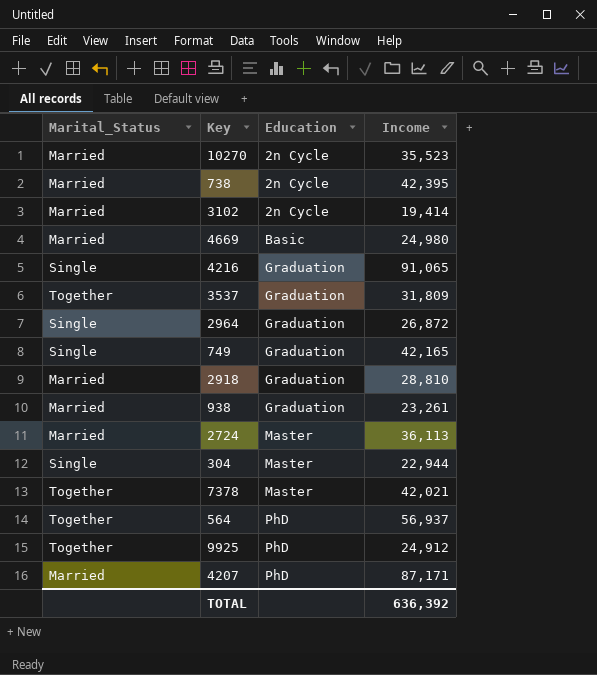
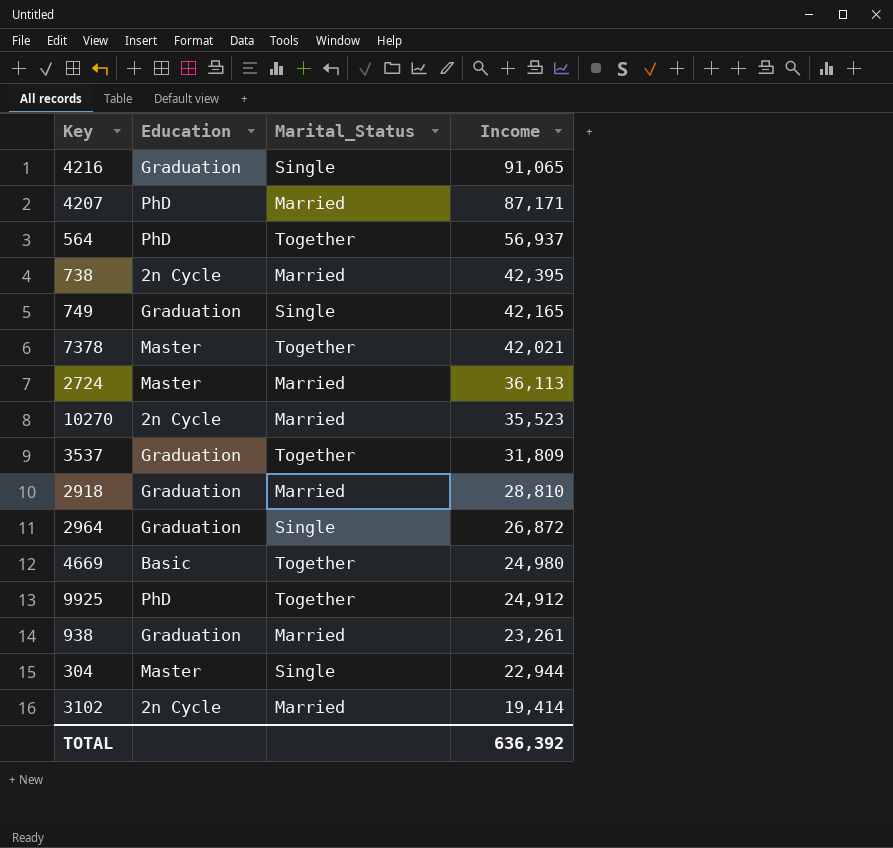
row order: Education ascending -> Income descending
column Marital_Status | position: 1 -> 3
4669 | Marital_Status: Married -> Together

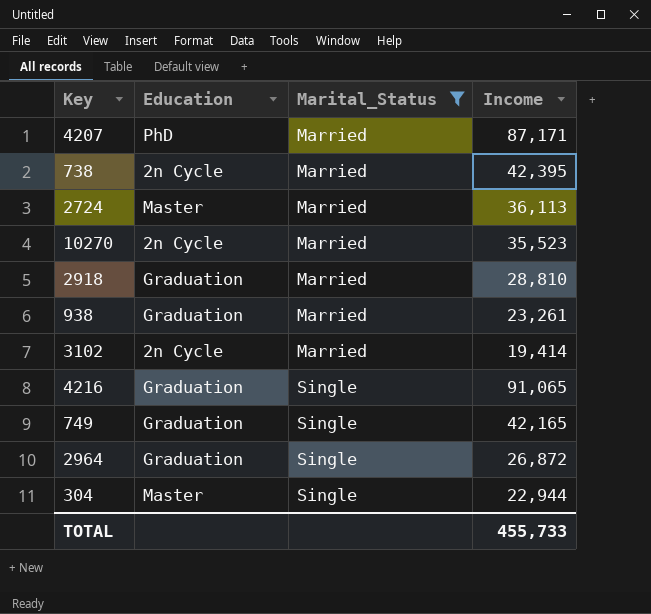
filter: none -> Marital_Status != Together
row order: Income descending -> Marital_Status ascending
TOTAL | Income: 636,392 -> 455,733

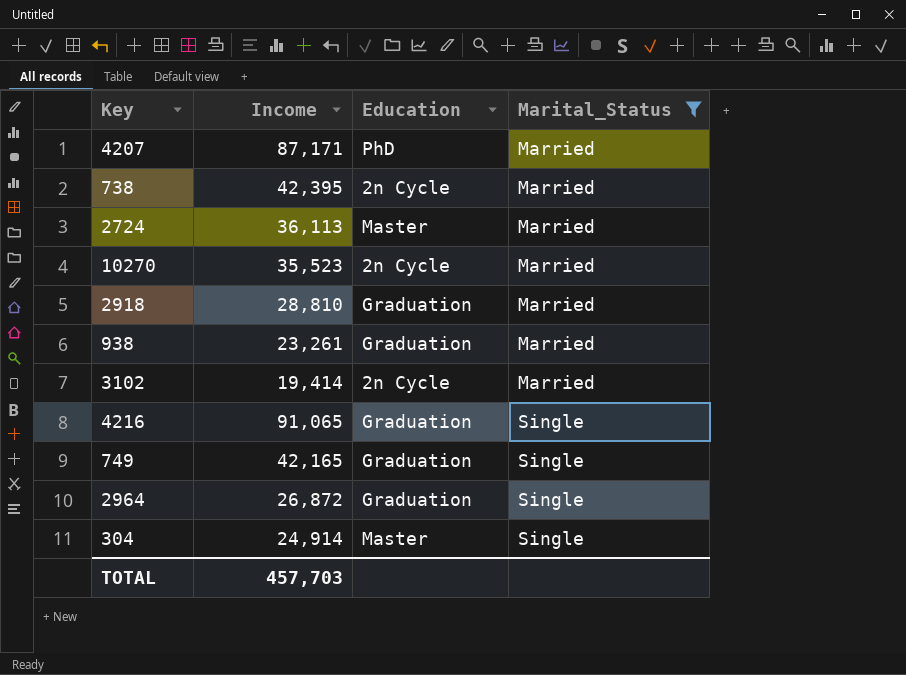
column Income | position: 4 -> 2
304 | Income: 22,944 -> 24,914
TOTAL | Income: 455,733 -> 457,703

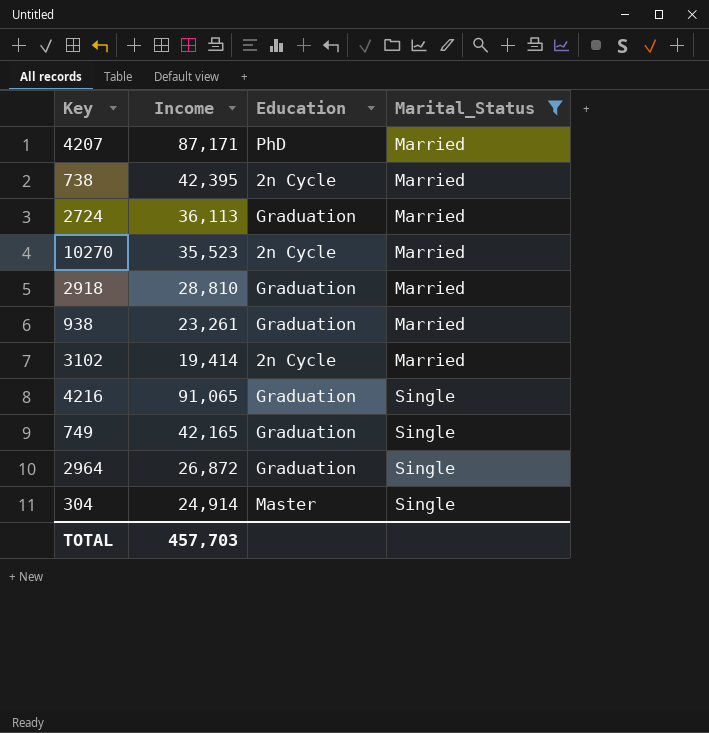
2724 | Education: Master -> Graduation

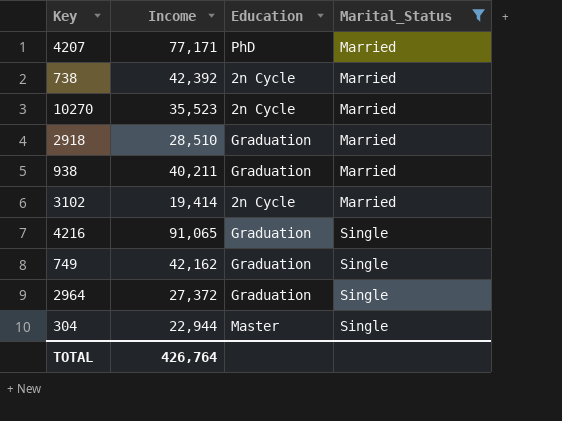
row 2724: 36,113 | Graduation | Married -> none
4207 | Income: 87,171 -> 77,171
738 | Income: 42,395 -> 42,392
2918 | Income: 28,810 -> 28,510
938 | Income: 23,261 -> 40,211
749 | Income: 42,165 -> 42,162
2964 | Income: 26,872 -> 27,372
304 | Income: 24,914 -> 22,944
TOTAL | Income: 457,703 -> 426,764

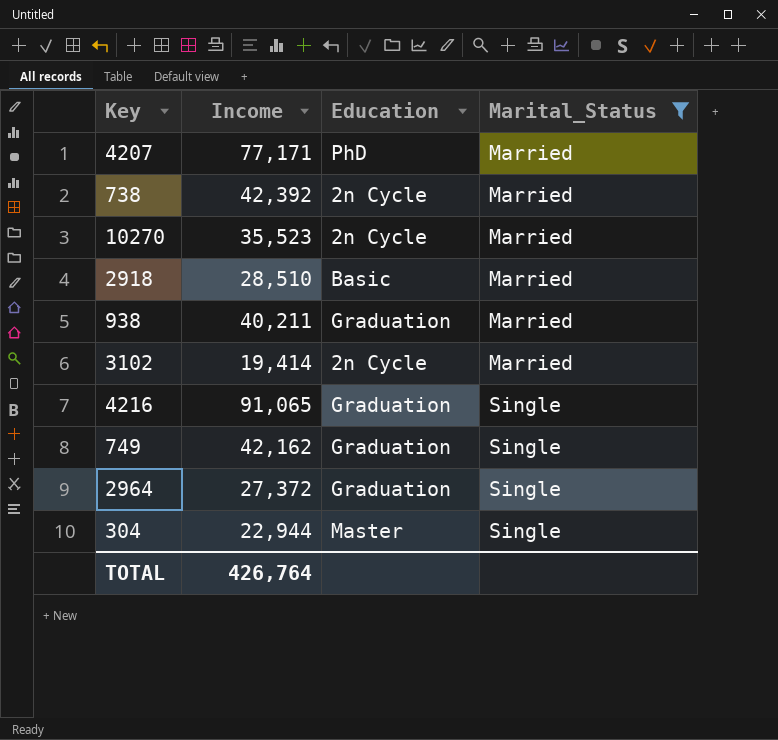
2918 | Education: Graduation -> Basic

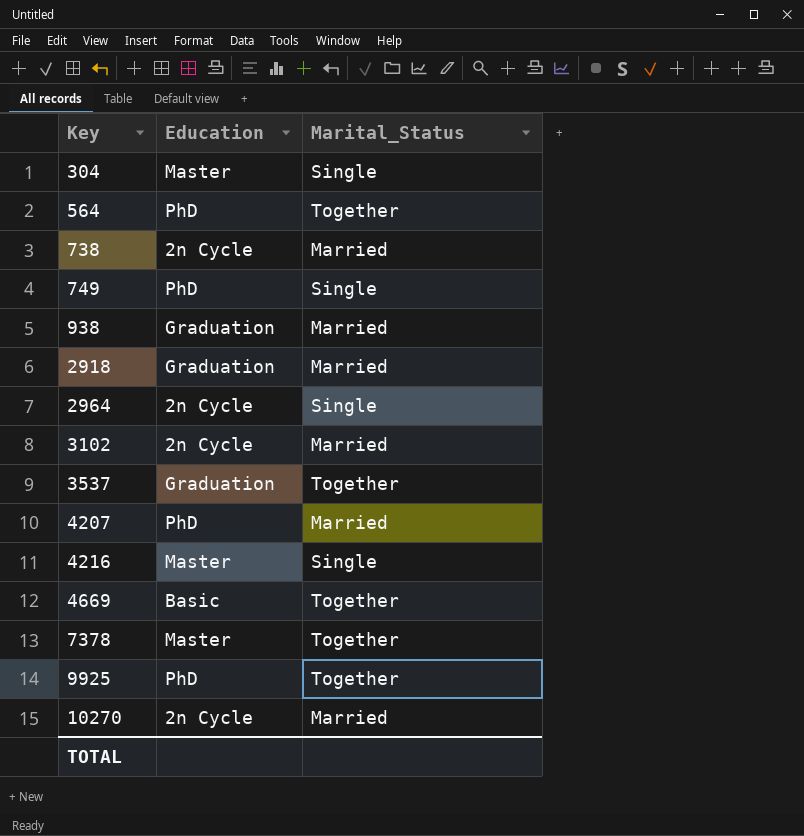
filter: Marital_Status != Together -> none
row order: Marital_Status ascending -> Key ascending
column Income | position: 2 -> none
749 | Education: Graduation -> PhD
2918 | Education: Basic -> Graduation
2964 | Education: Graduation -> 2n Cycle
4216 | Education: Graduation -> Master

